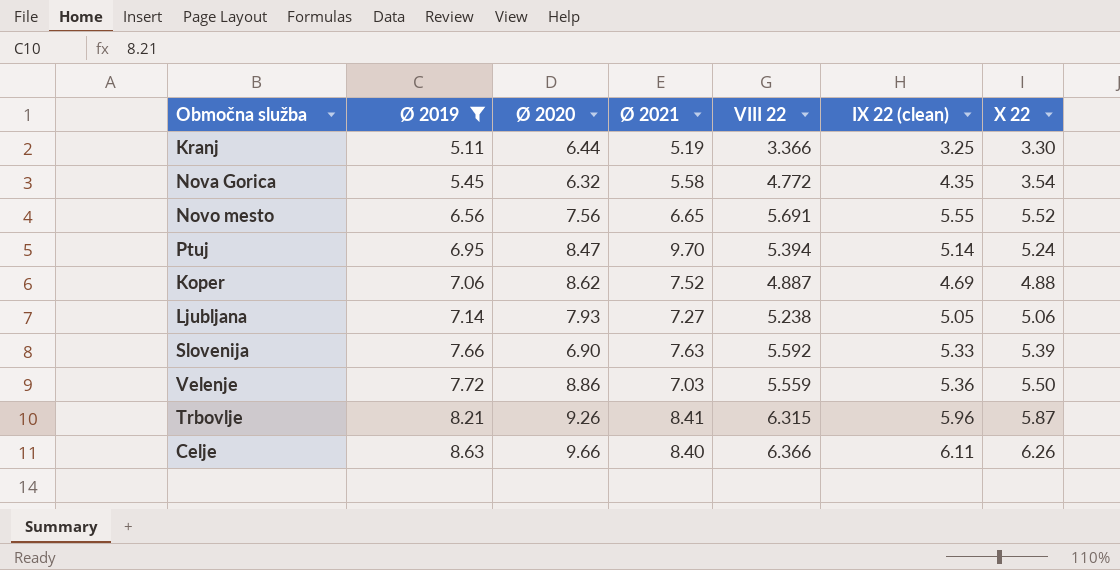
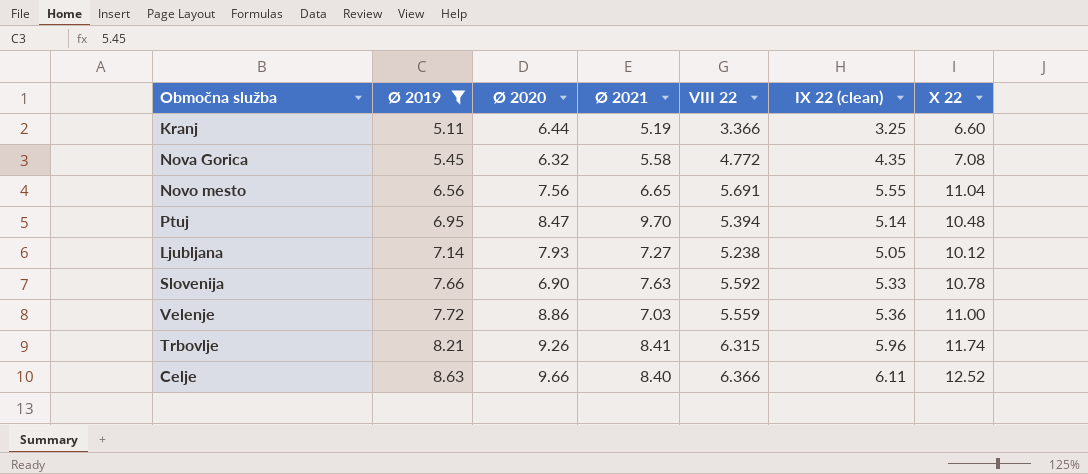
row Koper: 7.06 | 8.62 | 7.52 | 4.887 | 4.69 | 4.88 -> none
Kranj | X 22: 3.30 -> 6.60
Nova Gorica | X 22: 3.54 -> 7.08
Novo mesto | X 22: 5.52 -> 11.04
Ptuj | X 22: 5.24 -> 10.48
Ljubljana | X 22: 5.06 -> 10.12
Slovenija | X 22: 5.39 -> 10.78
Velenje | X 22: 5.50 -> 11.00
Trbovlje | X 22: 5.87 -> 11.74
Celje | X 22: 6.26 -> 12.52

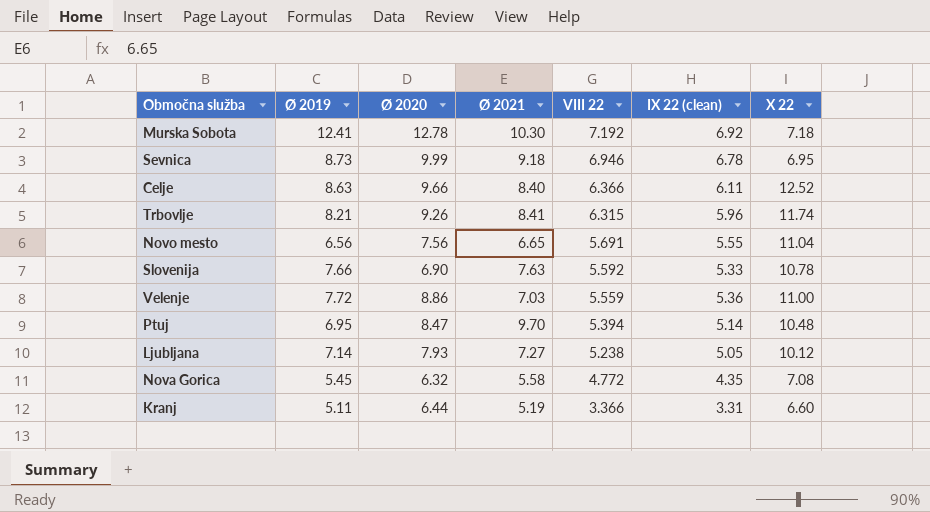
filter: Ø 2019 <= 8.63 -> none
row order: Ø 2019 ascending -> VIII 22 descending
Kranj | IX 22 (clean): 3.25 -> 3.31

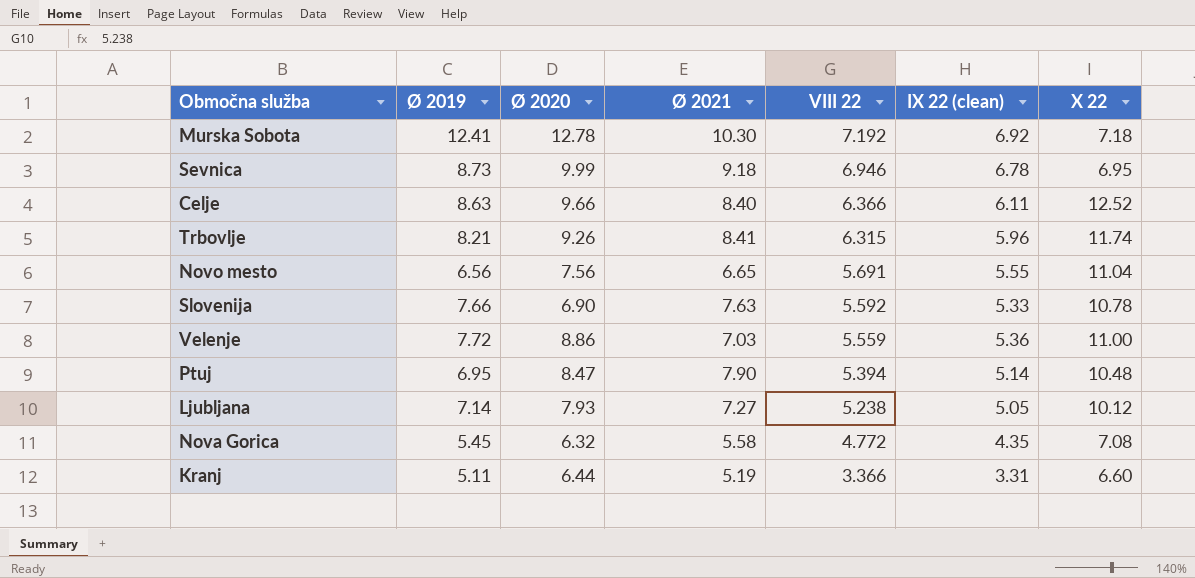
Ptuj | Ø 2021: 9.70 -> 7.90

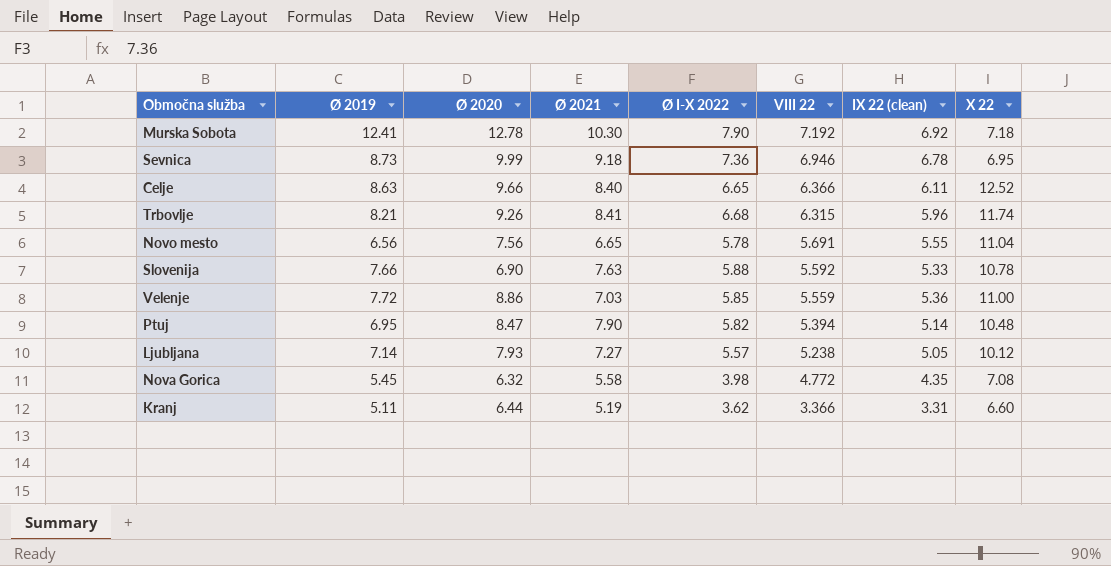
column Ø I-X 2022 | position: none -> 5

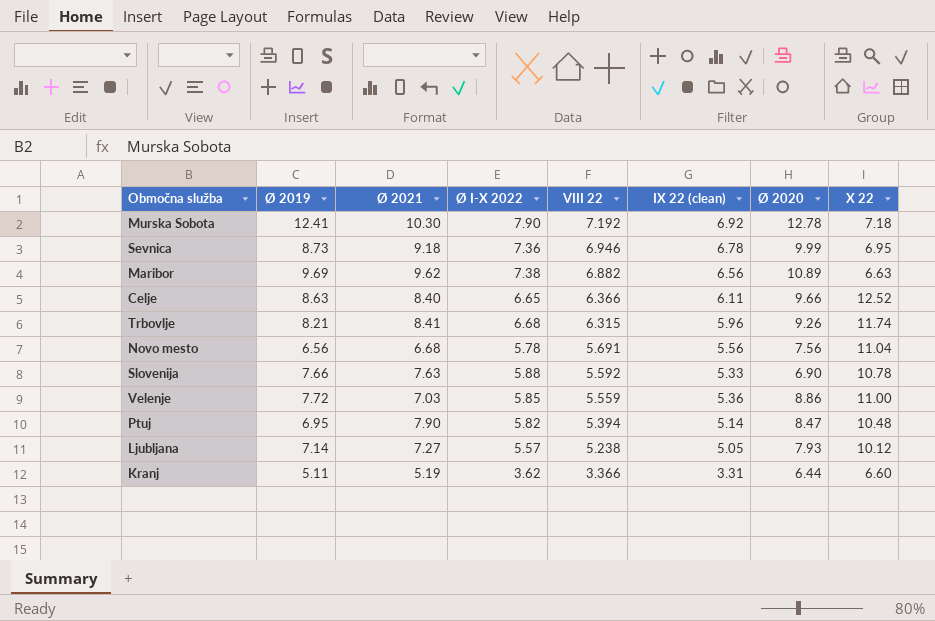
column Ø 2020 | position: 3 -> 7
row Nova Gorica: 5.45 | 6.32 | 5.58 | 3.98 | 4.772 | 4.35 | 7.08 -> none
row Maribor: none -> 9.69 | 9.62 | 7.38 | 6.882 | 6.56 | 10.89 | 6.63
Novo mesto | Ø 2021: 6.65 -> 6.68
Novo mesto | IX 22 (clean): 5.55 -> 5.56

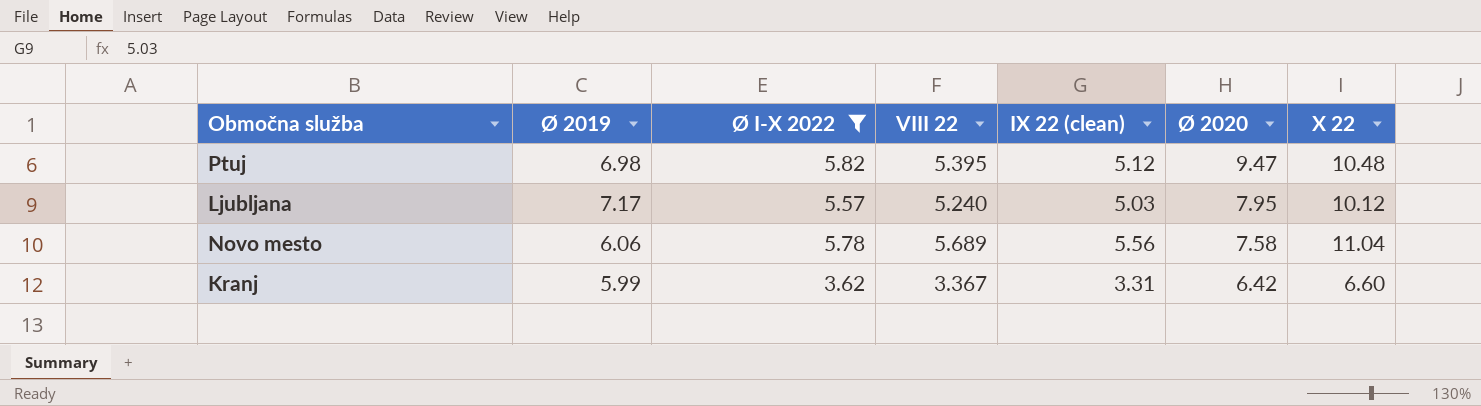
filter: none -> Ø I-X 2022 <= 5.82
row order: VIII 22 descending -> Ø 2020 descending
column Ø 2021 | position: 3 -> none
Ptuj | Ø 2019: 6.95 -> 6.98
Ptuj | VIII 22: 5.394 -> 5.395
Ptuj | IX 22 (clean): 5.14 -> 5.12
Ptuj | Ø 2020: 8.47 -> 9.47
Ljubljana | Ø 2019: 7.14 -> 7.17
Ljubljana | VIII 22: 5.238 -> 5.240
Ljubljana | IX 22 (clean): 5.05 -> 5.03
Ljubljana | Ø 2020: 7.93 -> 7.95
Novo mesto | Ø 2019: 6.56 -> 6.06
Novo mesto | VIII 22: 5.691 -> 5.689
Novo mesto | Ø 2020: 7.56 -> 7.58
Kranj | Ø 2019: 5.11 -> 5.99
Kranj | VIII 22: 3.366 -> 3.367
Kranj | Ø 2020: 6.44 -> 6.42

